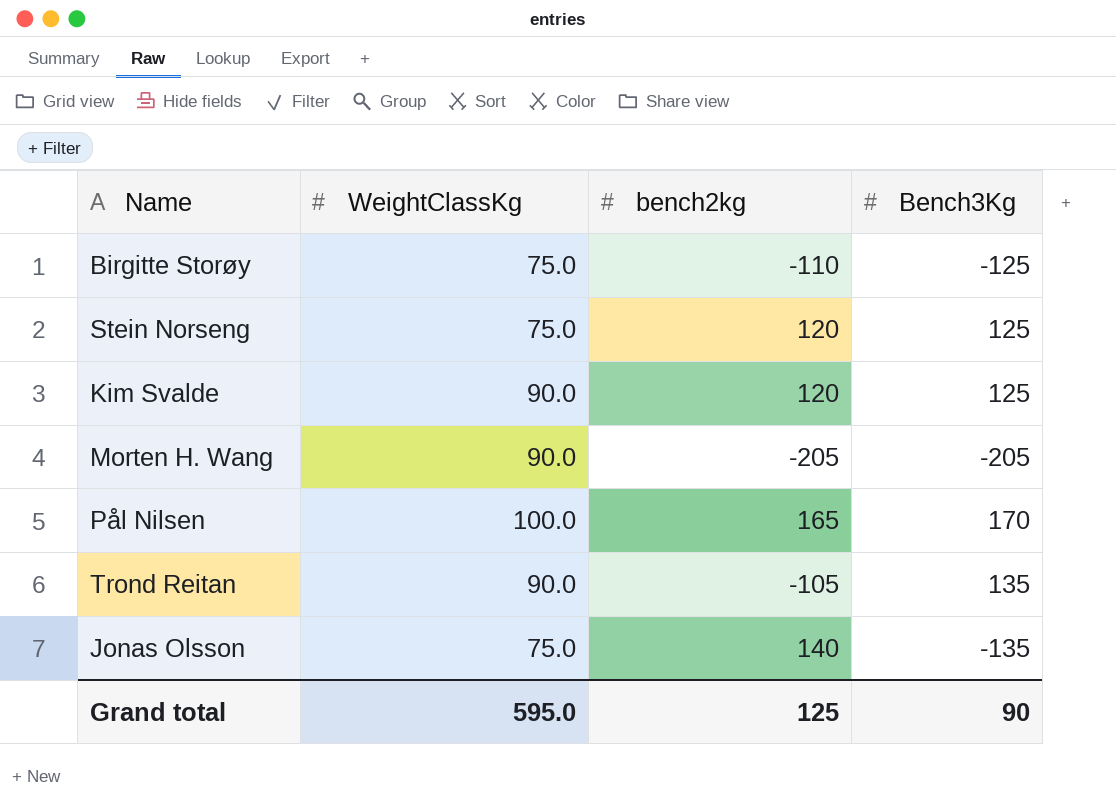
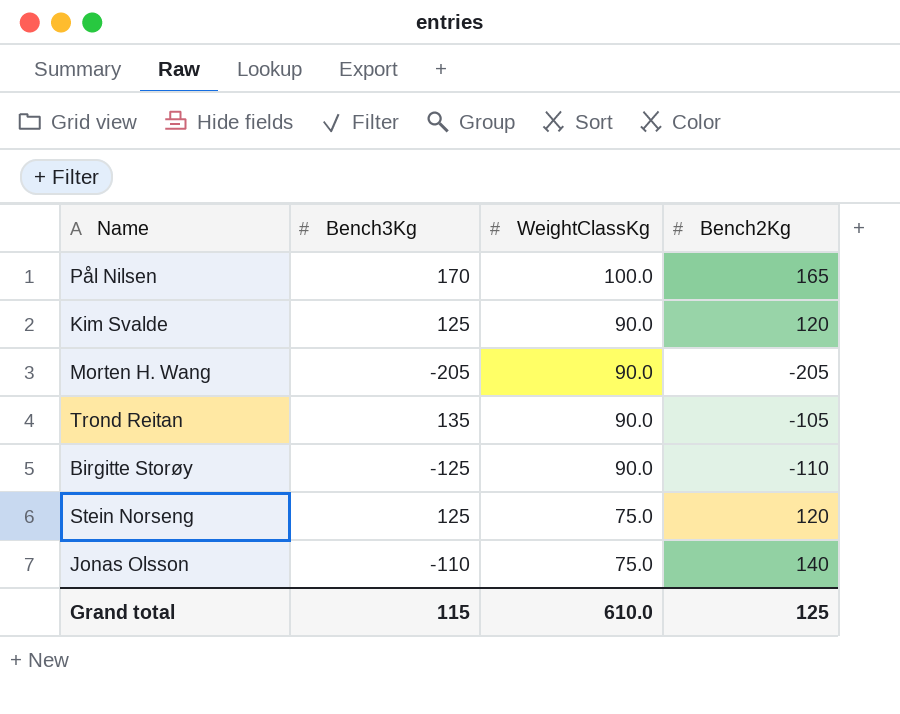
row order: none -> WeightClassKg descending
column Bench3Kg | position: 4 -> 2
column name: bench2kg -> Bench2Kg
Birgitte Storøy | WeightClassKg: 75.0 -> 90.0
Jonas Olsson | Bench3Kg: -135 -> -110
Grand total | Bench3Kg: 90 -> 115
Grand total | WeightClassKg: 595.0 -> 610.0

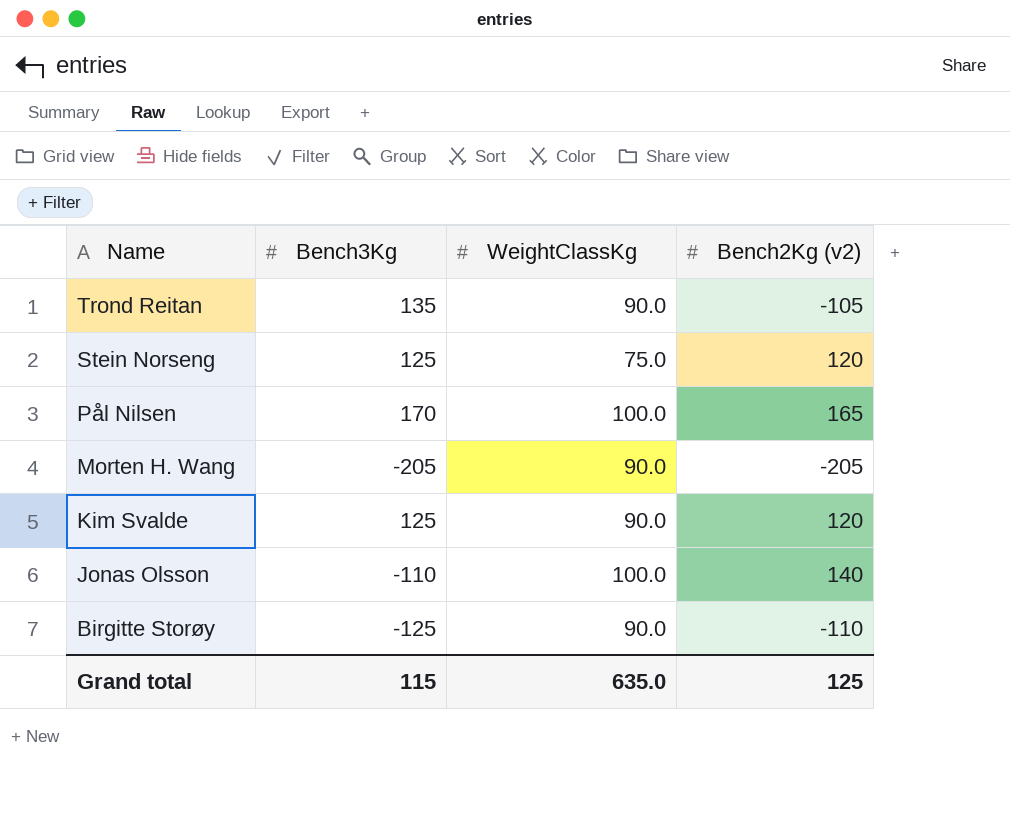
row order: WeightClassKg descending -> Name descending
column name: Bench2Kg -> Bench2Kg (v2)
Jonas Olsson | WeightClassKg: 75.0 -> 100.0
Grand total | WeightClassKg: 610.0 -> 635.0

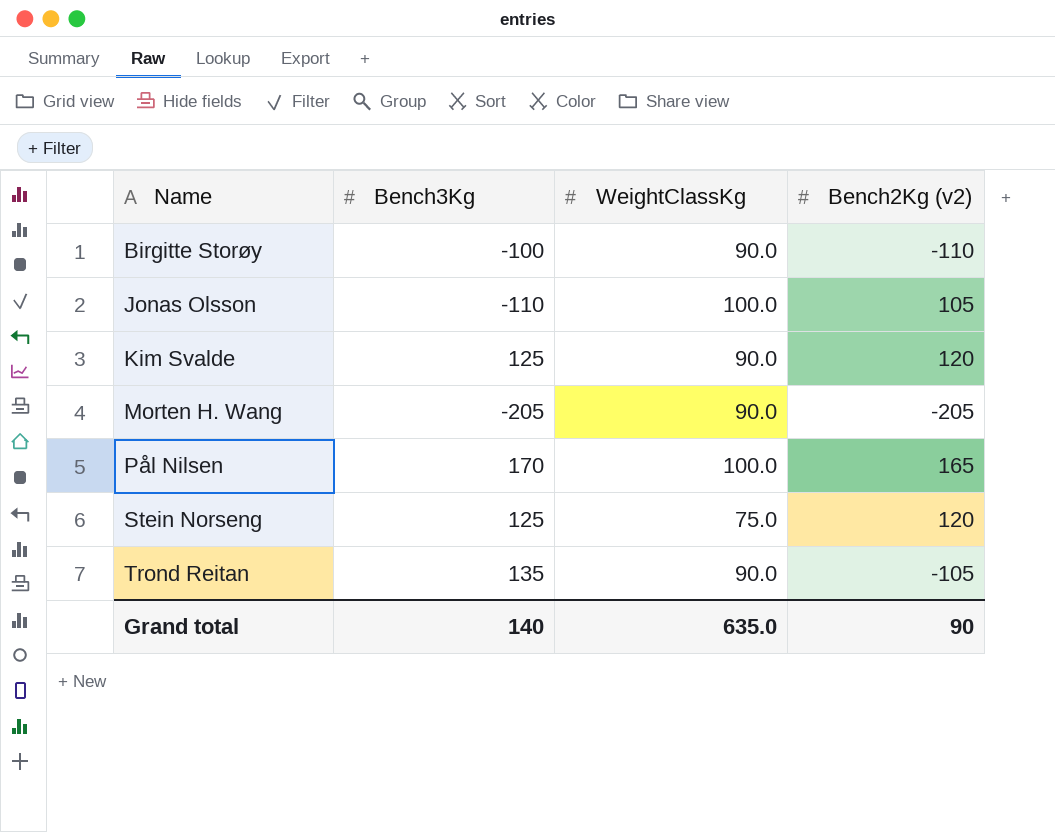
row order: Name descending -> Name ascending
Birgitte Storøy | Bench3Kg: -125 -> -100
Jonas Olsson | Bench2Kg (v2): 140 -> 105
Grand total | Bench3Kg: 115 -> 140
Grand total | Bench2Kg (v2): 125 -> 90

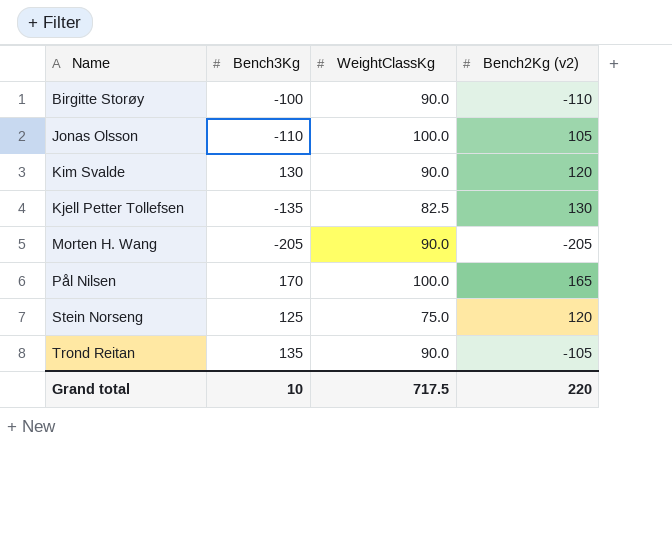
Kim Svalde | Bench3Kg: 125 -> 130
row Kjell Petter Tollefsen: none -> -135 | 82.5 | 130
Grand total | Bench3Kg: 140 -> 10
Grand total | WeightClassKg: 635.0 -> 717.5
Grand total | Bench2Kg (v2): 90 -> 220

